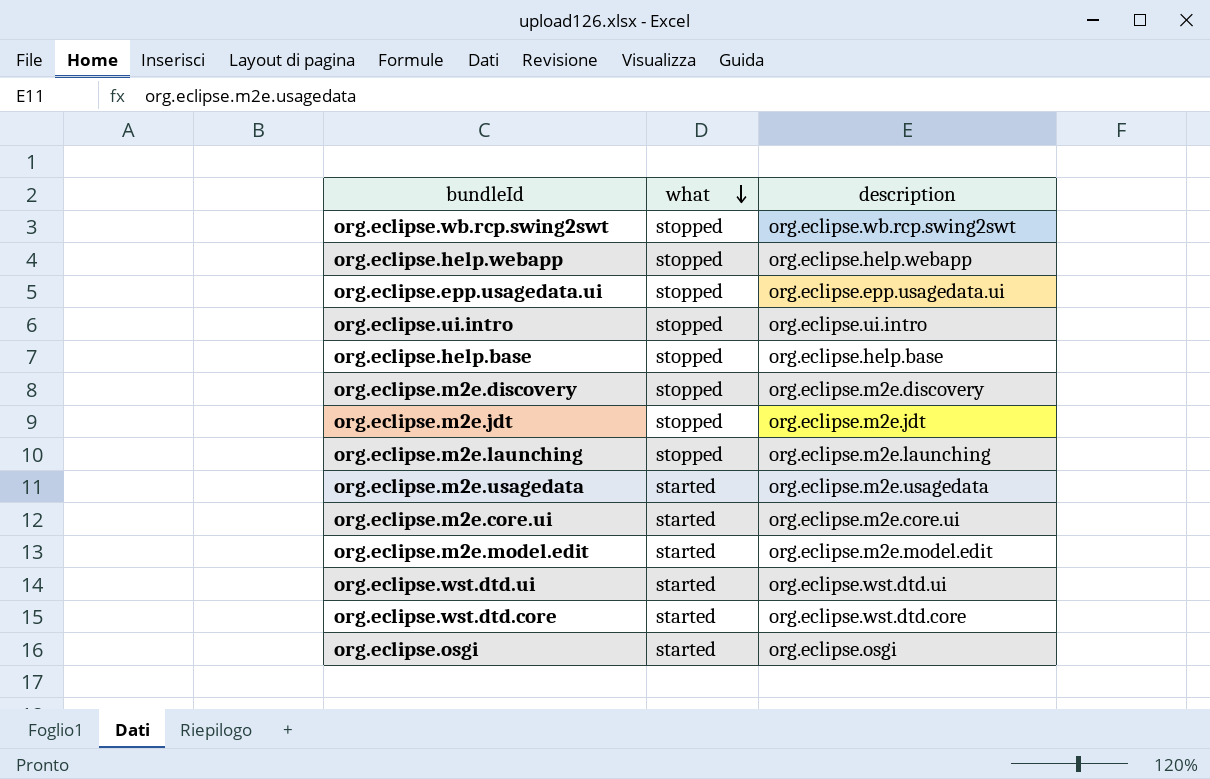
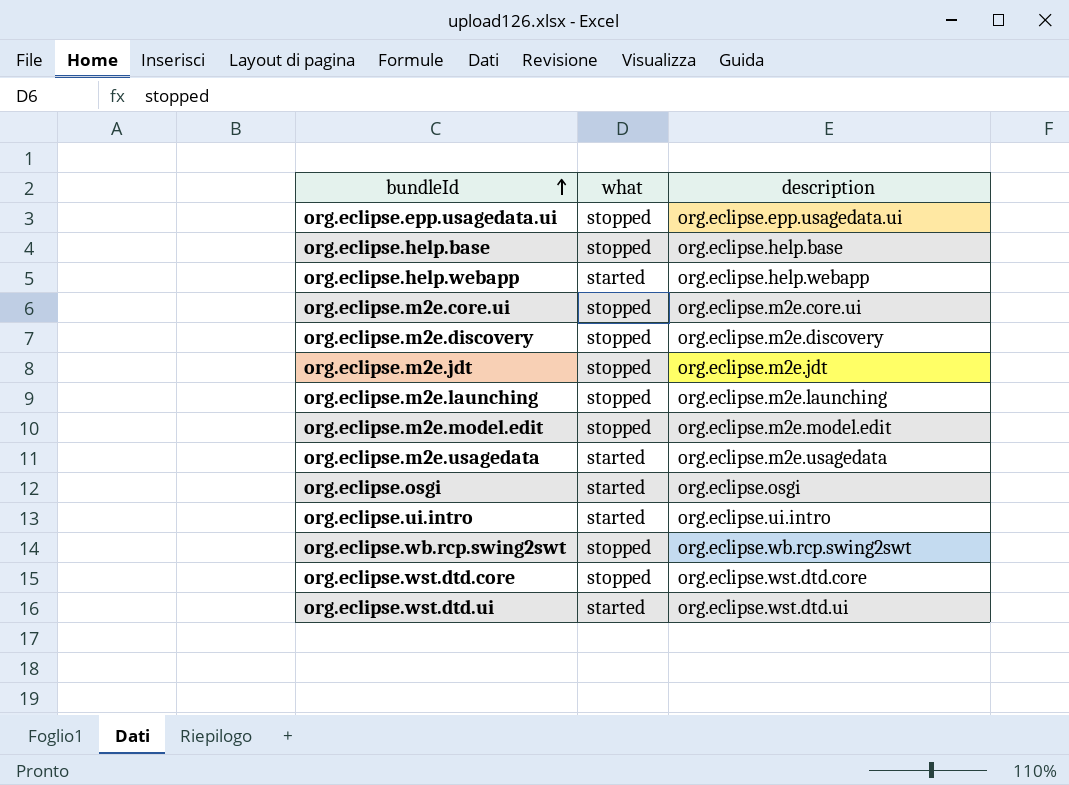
row order: what descending -> bundleId ascending
org.eclipse.help.webapp | what: stopped -> started
org.eclipse.m2e.core.ui | what: started -> stopped
org.eclipse.m2e.model.edit | what: started -> stopped
org.eclipse.ui.intro | what: stopped -> started
org.eclipse.wst.dtd.core | what: started -> stopped

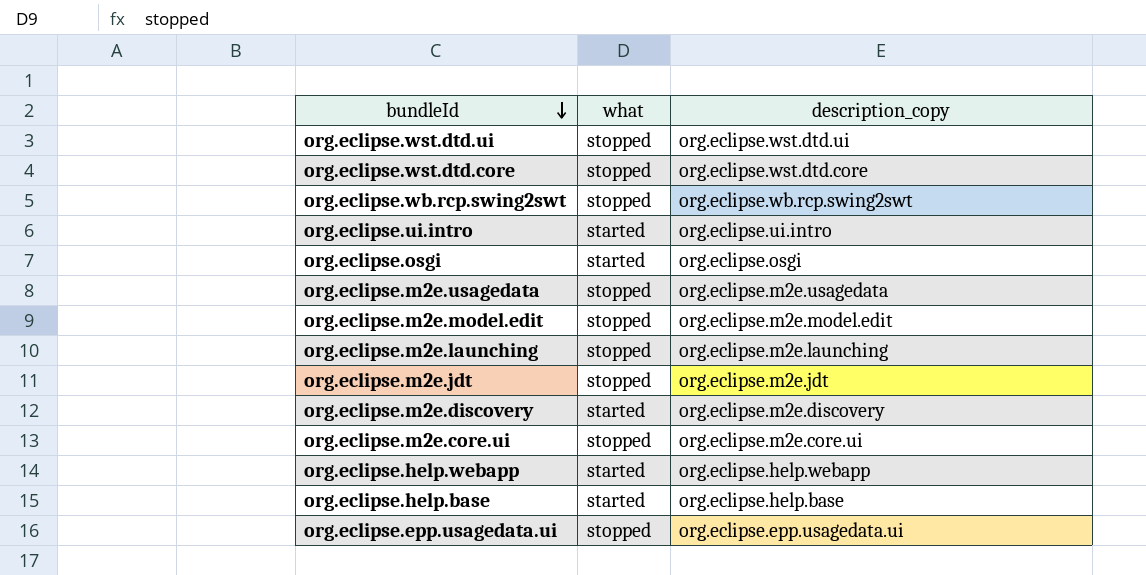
row order: bundleId ascending -> bundleId descending
column name: description -> description_copy
org.eclipse.wst.dtd.ui | what: started -> stopped
org.eclipse.m2e.usagedata | what: started -> stopped
org.eclipse.m2e.discovery | what: stopped -> started
org.eclipse.help.base | what: stopped -> started

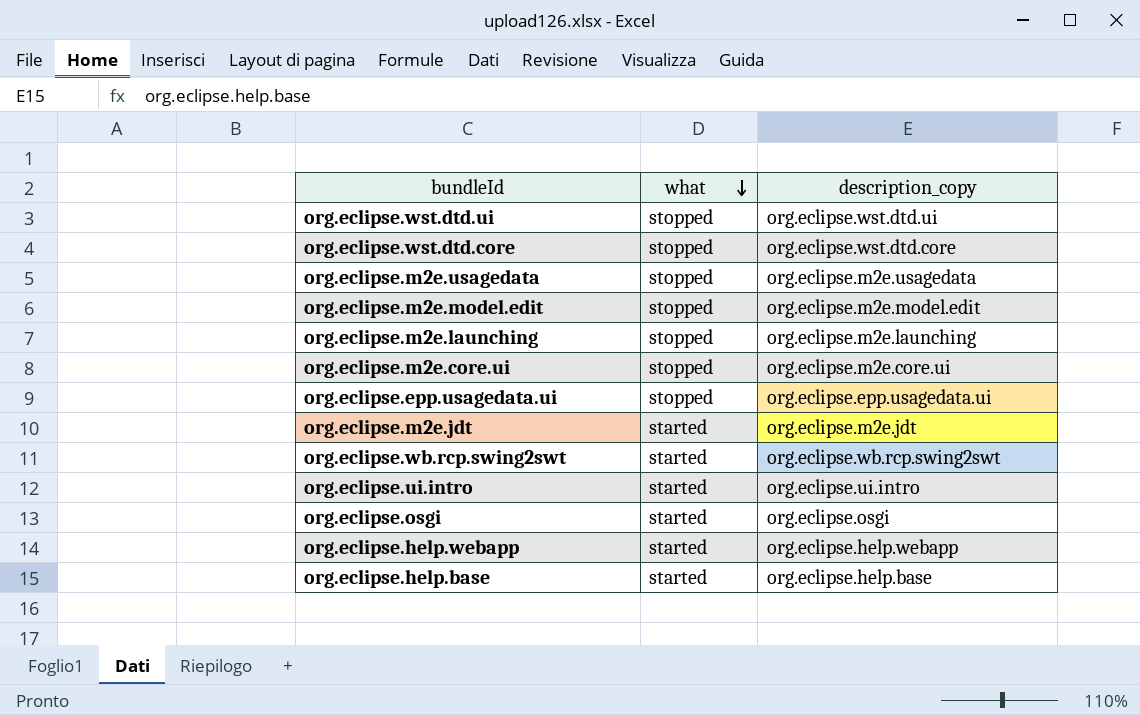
row order: bundleId descending -> what descending
row org.eclipse.m2e.discovery: started | org.eclipse.m2e.discovery -> none
org.eclipse.m2e.jdt | what: stopped -> started
org.eclipse.wb.rcp.swing2swt | what: stopped -> started

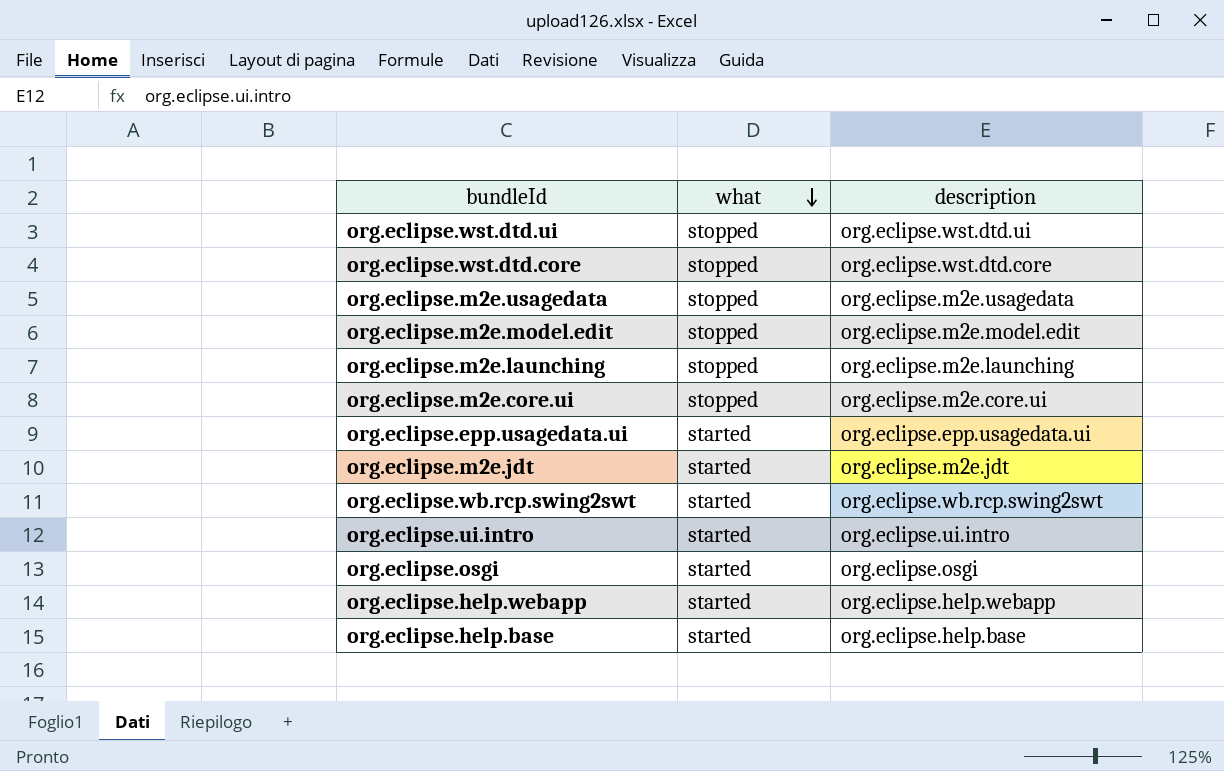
column name: description_copy -> description
org.eclipse.epp.usagedata.ui | what: stopped -> started

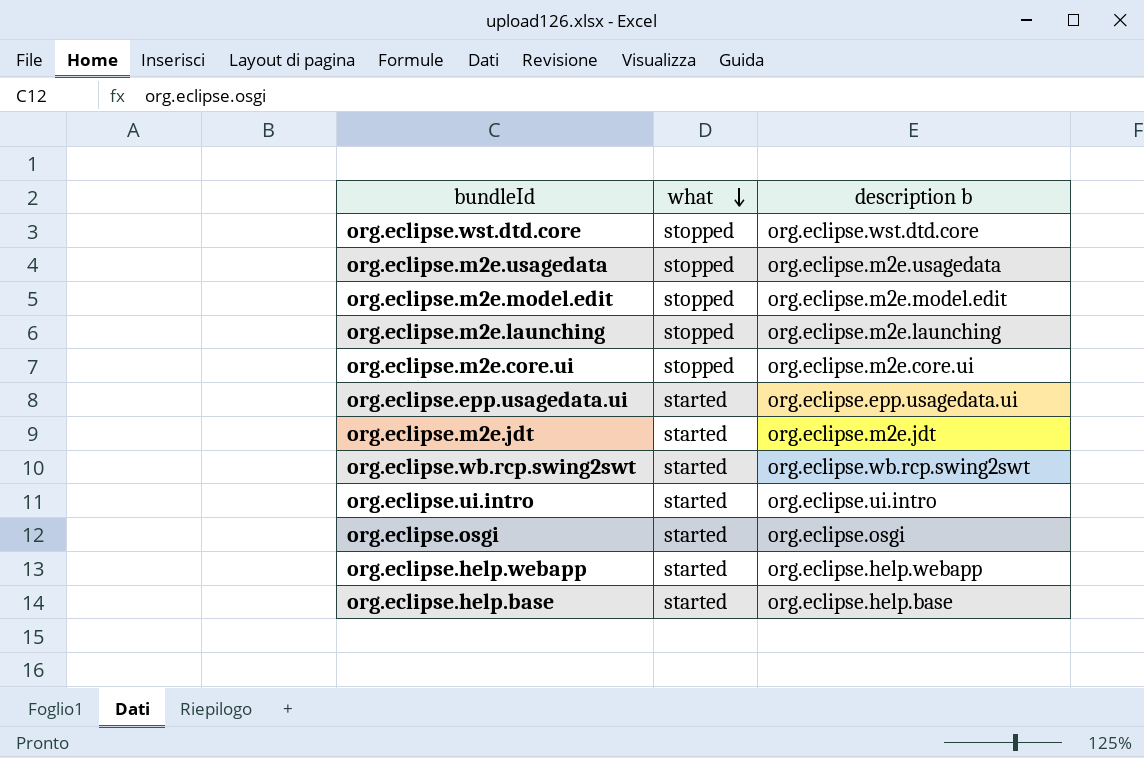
column name: description -> description b
row org.eclipse.wst.dtd.ui: stopped | org.eclipse.wst.dtd.ui -> none

